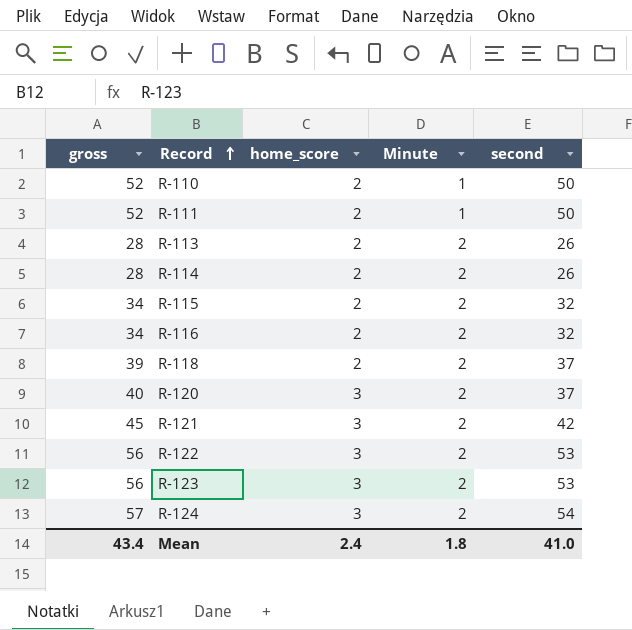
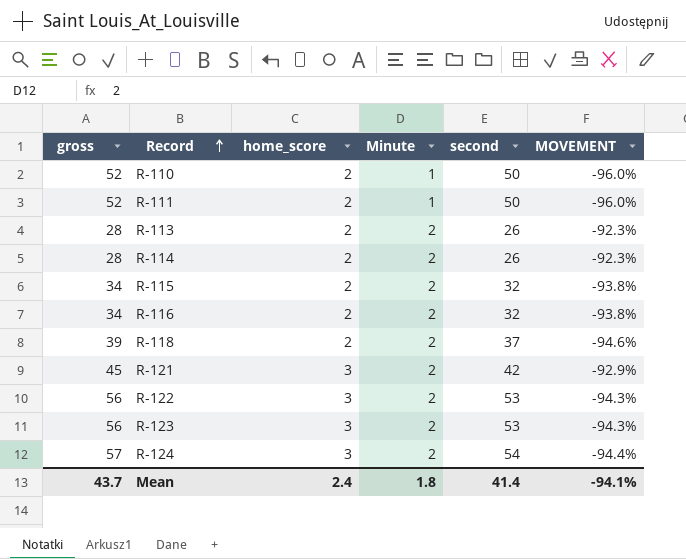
column MOVEMENT | formula: none -> ([home_score] - [second]) / [second]
row R-120: 40 | 3 | 2 | 37 -> none
Mean | gross: 43.4 -> 43.7
Mean | second: 41.0 -> 41.4

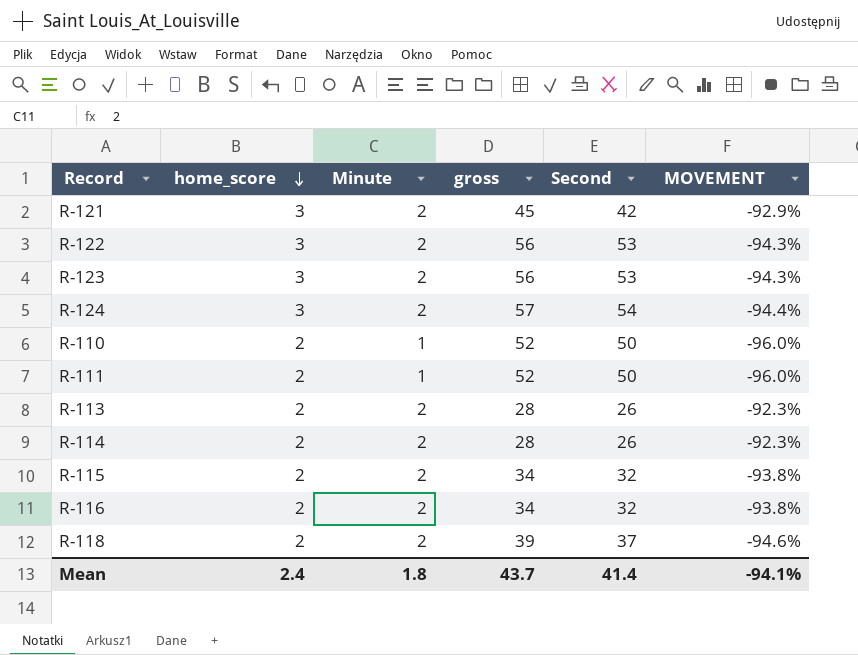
row order: Record ascending -> home_score descending
column gross | position: 1 -> 4
column name: second -> Second

